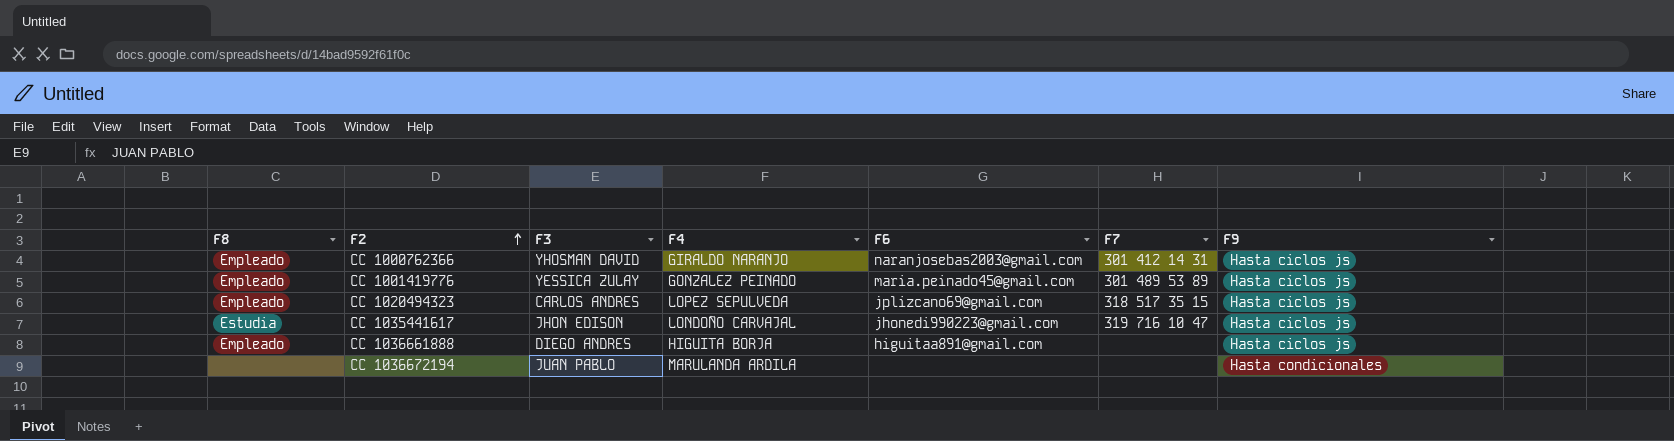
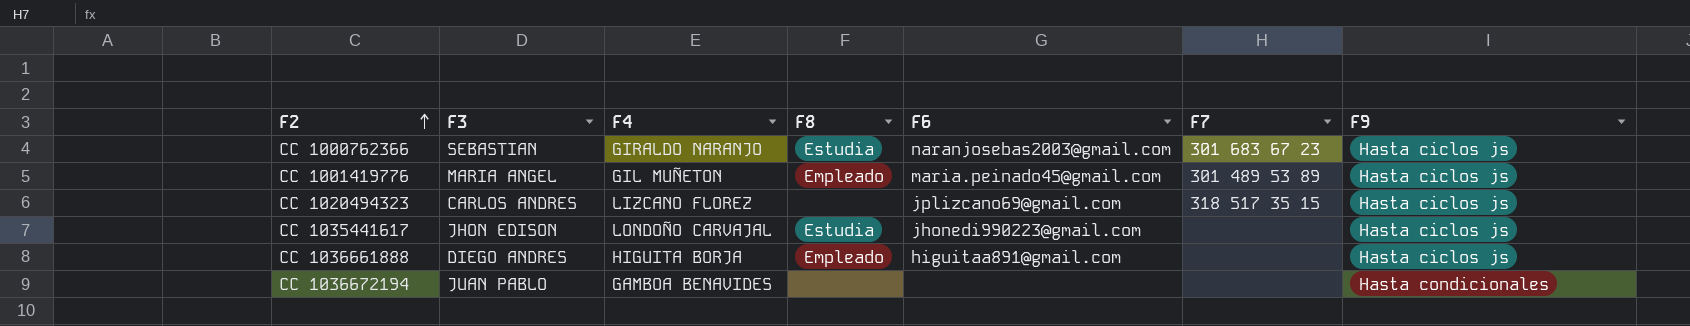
column F8 | position: 1 -> 4
CC 1000762366 | F3: YHOSMAN DAVID -> SEBASTIAN
CC 1000762366 | F8: Empleado -> Estudia
CC 1000762366 | F7: 301 412 14 31 -> 301 683 67 23
CC 1001419776 | F3: YESSICA ZULAY -> MARIA ANGEL
CC 1001419776 | F4: GONZALEZ PEINADO -> GIL MUÑETON
CC 1020494323 | F4: LOPEZ SEPULVEDA -> LIZCANO FLOREZ
CC 1020494323 | F8: Empleado -> none
CC 1035441617 | F7: 319 716 10 47 -> none
CC 1036672194 | F4: MARULANDA ARDILA -> GAMBOA BENAVIDES

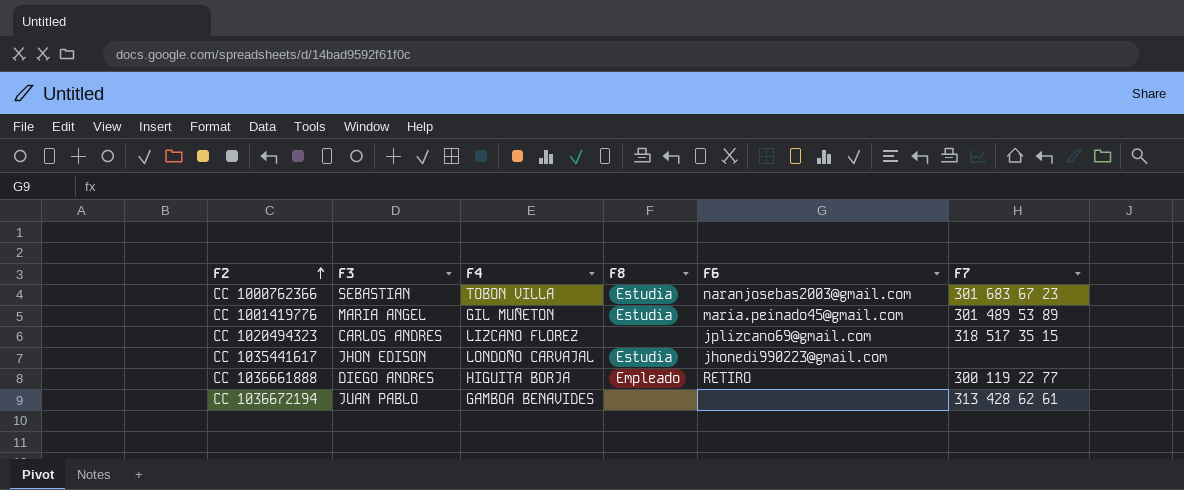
column F9 | position: 7 -> none
CC 1000762366 | F4: GIRALDO NARANJO -> TOBON VILLA
CC 1001419776 | F8: Empleado -> Estudia
CC 1036661888 | F6: higuitaa891@gmail.com -> RETIRO
CC 1036661888 | F7: none -> 300 119 22 77
CC 1036672194 | F7: none -> 313 428 62 61

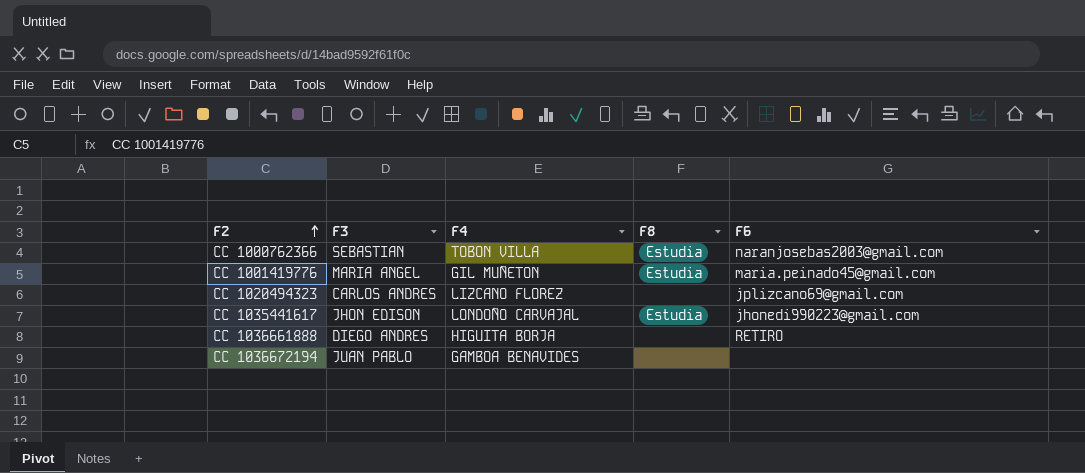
column F7 | position: 6 -> none
CC 1036661888 | F8: Empleado -> none

